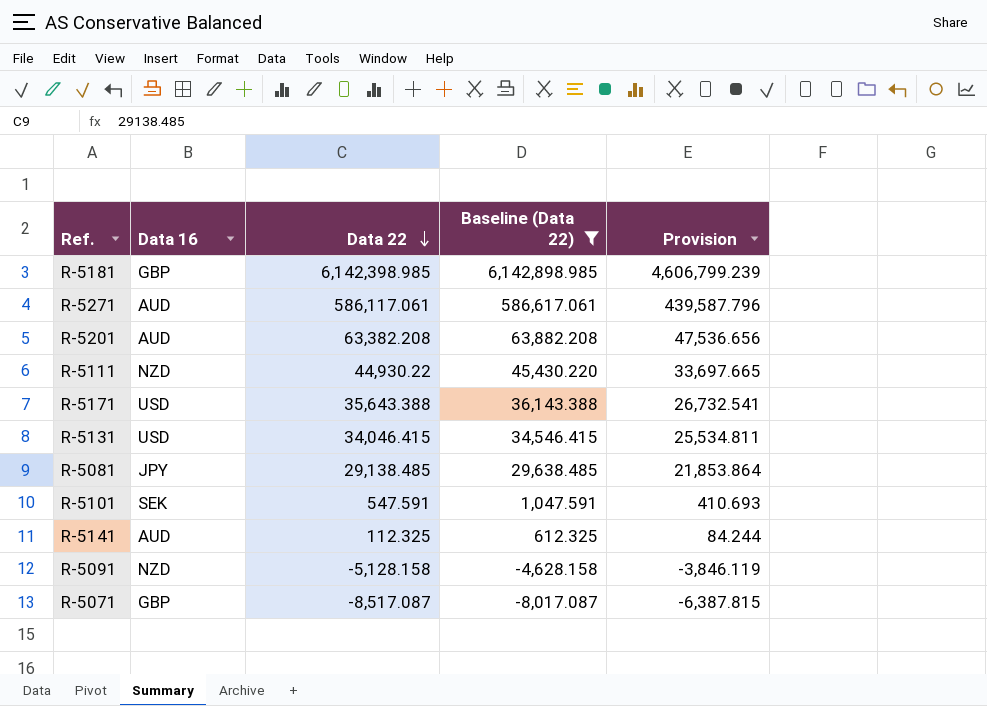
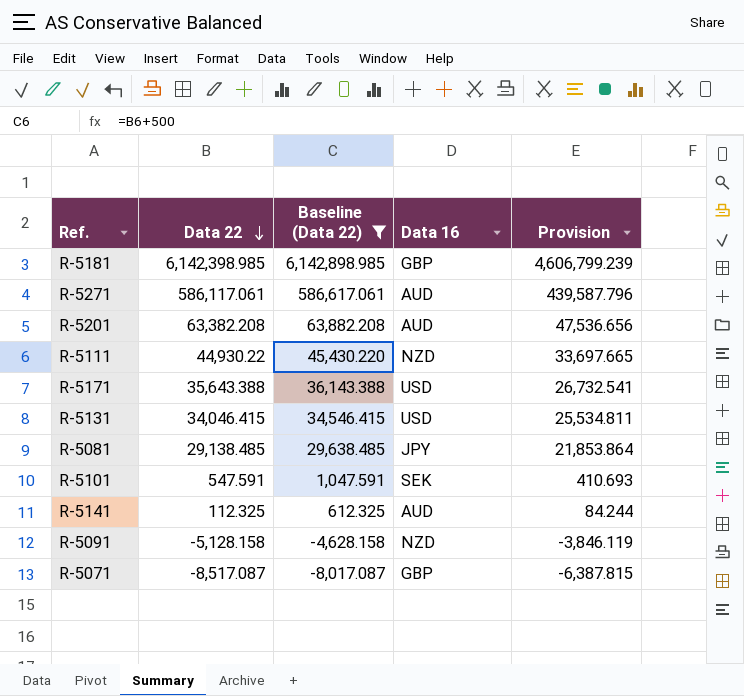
column Data 16 | position: 2 -> 4

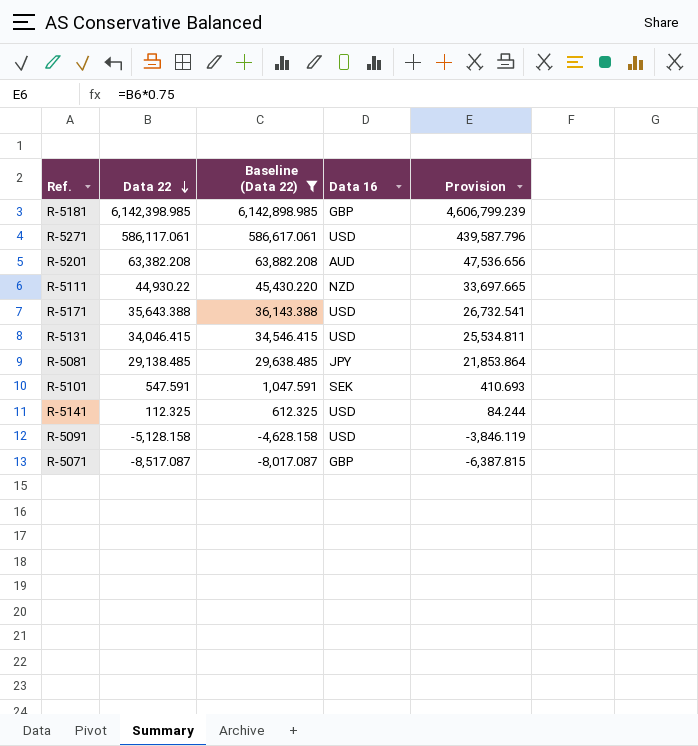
R-5271 | Data 16: AUD -> USD
R-5141 | Data 16: AUD -> USD
R-5091 | Data 16: NZD -> USD

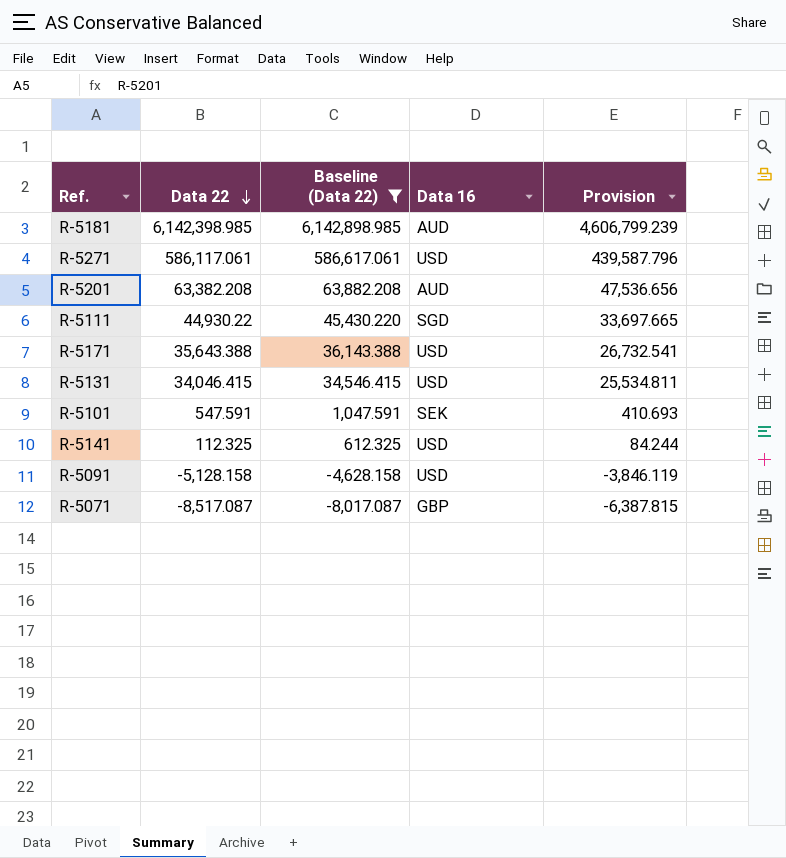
row R-5081: 29,138.485 | 29,638.485 | JPY | 21,853.864 -> none
R-5181 | Data 16: GBP -> AUD
R-5111 | Data 16: NZD -> SGD

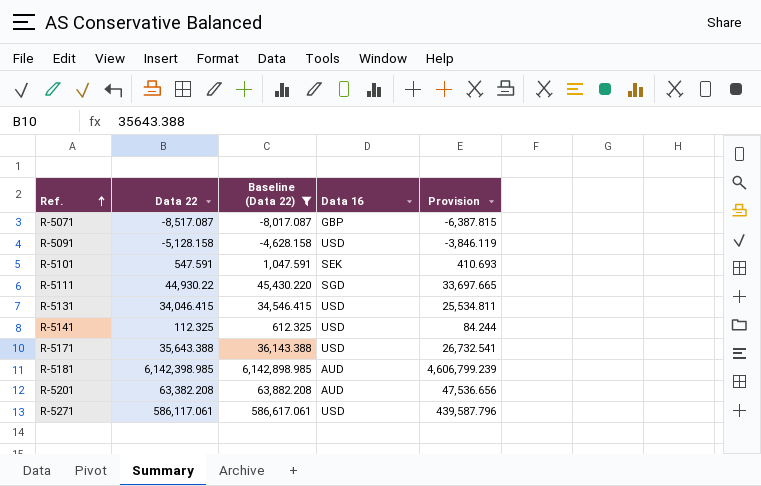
row order: Data 22 descending -> Ref. ascending

